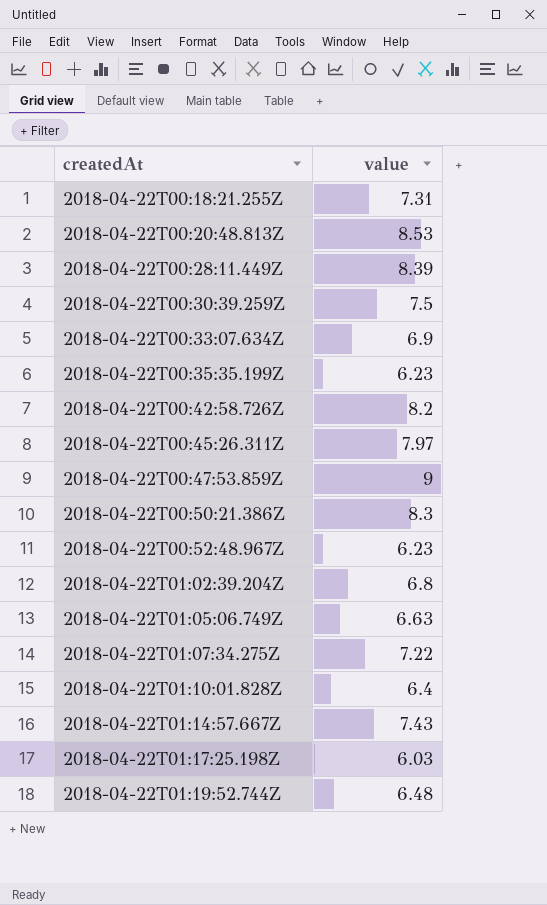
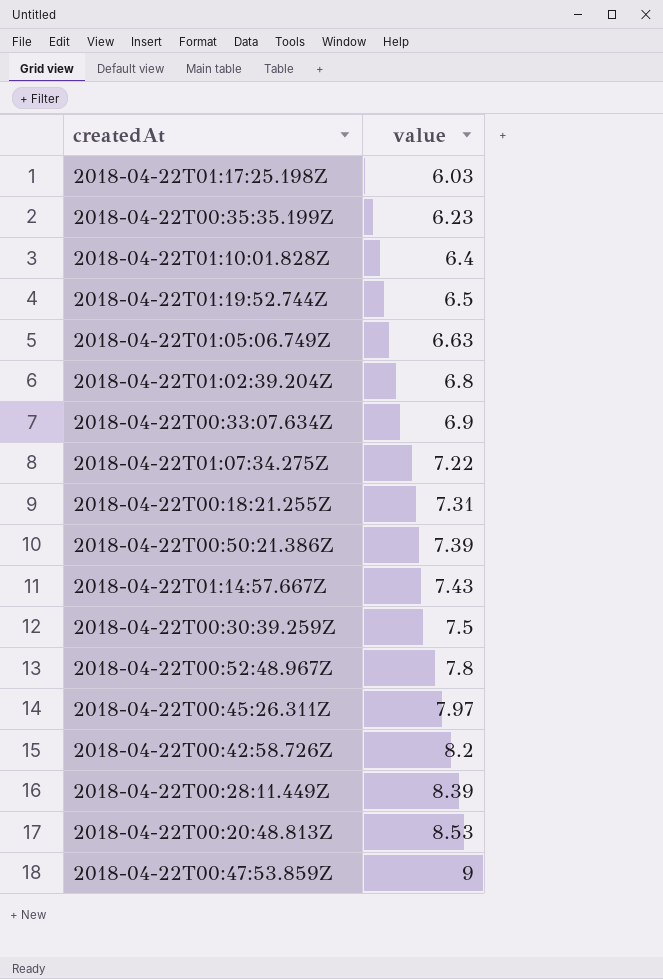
row order: createdAt ascending -> value ascending
2018-04-22T01:19:52.744Z | value: 6.48 -> 6.5
2018-04-22T00:50:21.386Z | value: 8.3 -> 7.39
2018-04-22T00:52:48.967Z | value: 6.23 -> 7.8

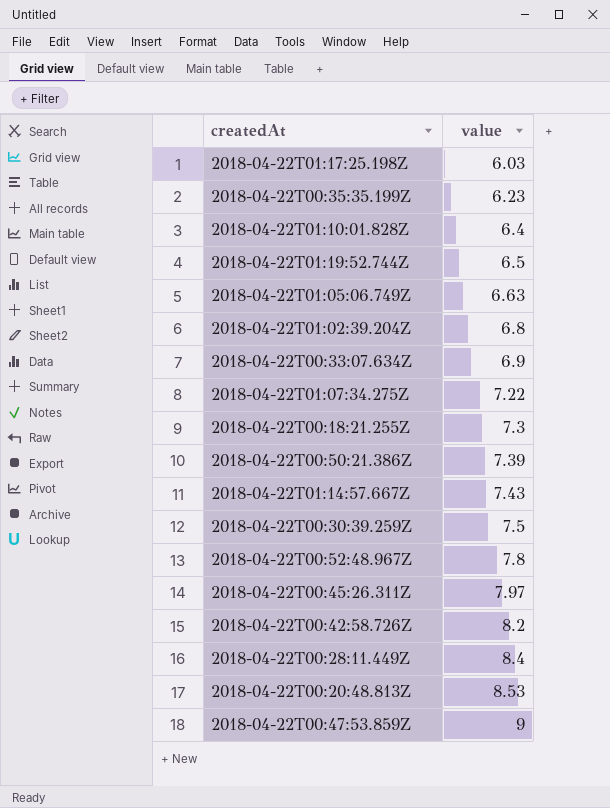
2018-04-22T00:18:21.255Z | value: 7.31 -> 7.3
2018-04-22T00:28:11.449Z | value: 8.39 -> 8.4

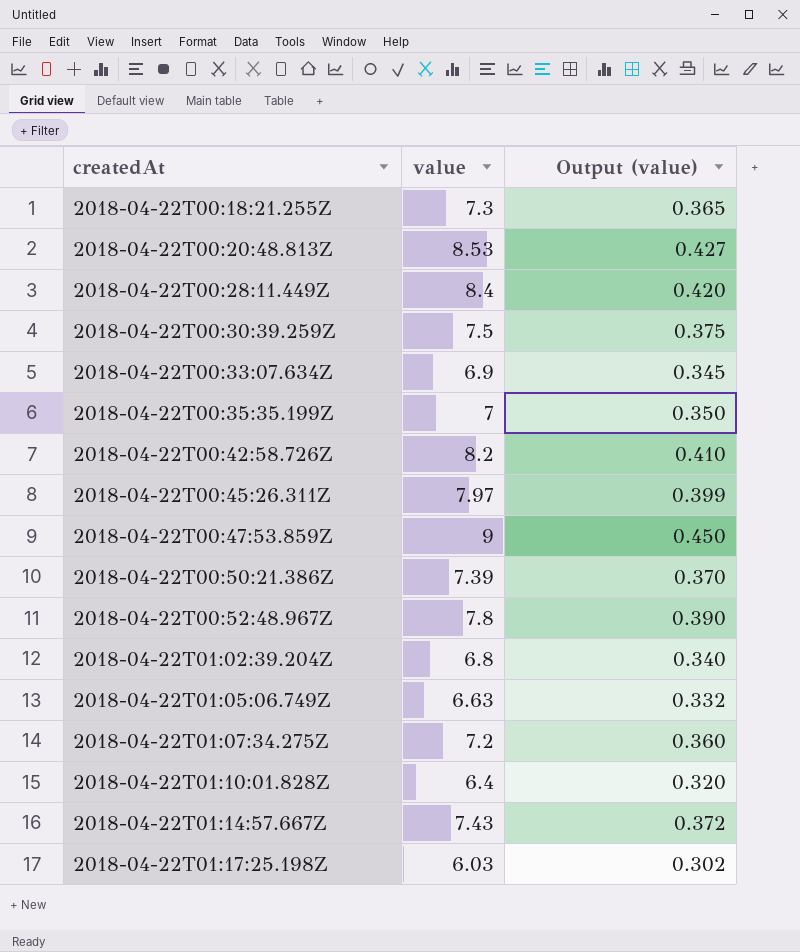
row order: value ascending -> createdAt ascending
column Output (value) | formula: none -> [value] * 0.05
row 2018-04-22T01:19:52.744Z: 6.5 -> none
2018-04-22T00:35:35.199Z | value: 6.23 -> 7
2018-04-22T01:07:34.275Z | value: 7.22 -> 7.2

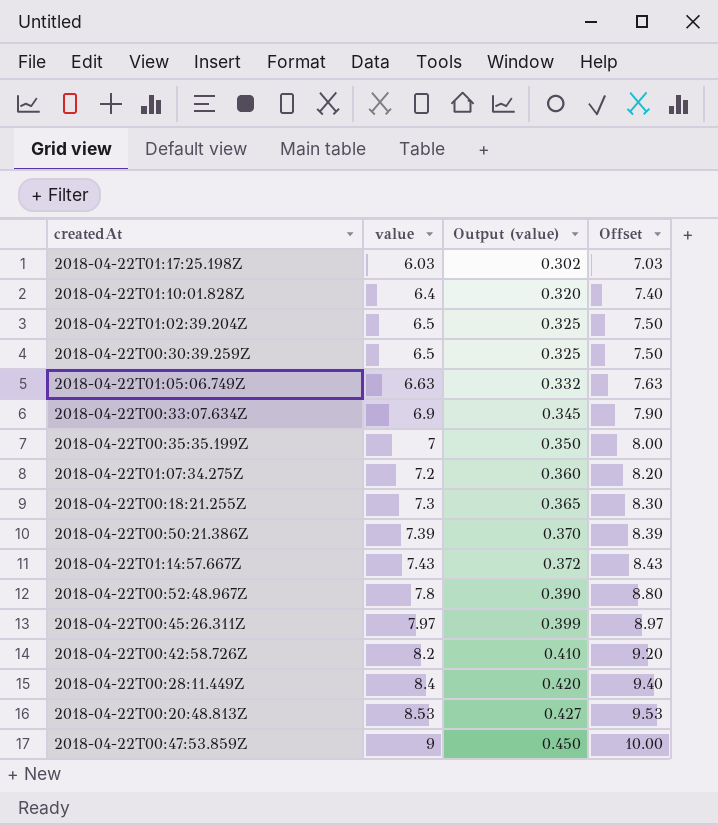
row order: createdAt ascending -> value ascending
column Offset | formula: none -> [value] + 1
2018-04-22T01:02:39.204Z | value: 6.8 -> 6.5
2018-04-22T01:02:39.204Z | Output (value): 0.340 -> 0.325
2018-04-22T00:30:39.259Z | value: 7.5 -> 6.5
2018-04-22T00:30:39.259Z | Output (value): 0.375 -> 0.325

